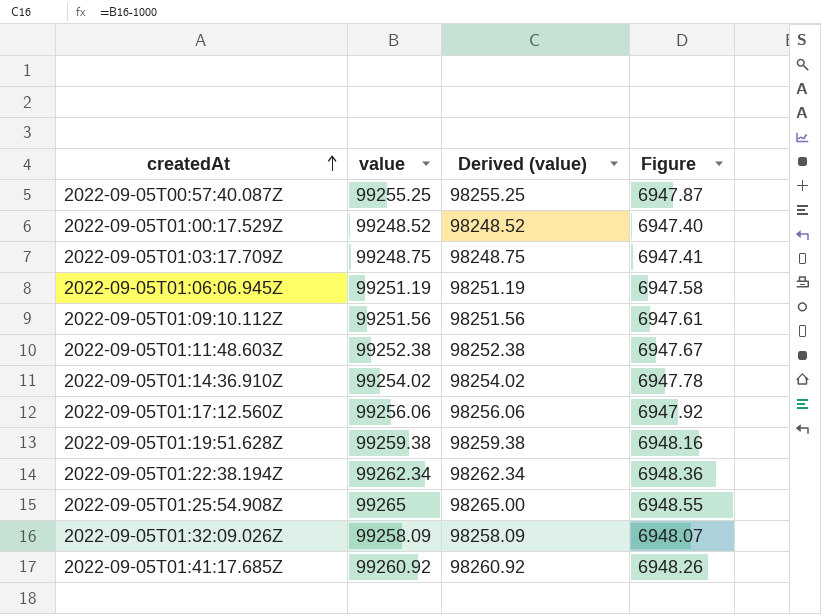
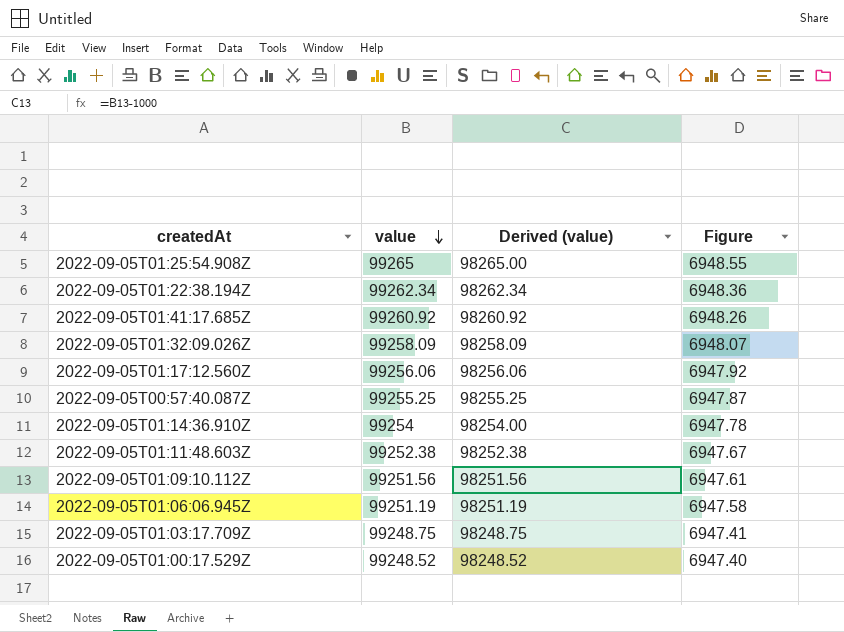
row order: createdAt ascending -> value descending
row 2022-09-05T01:19:51.628Z: 99259.38 | 98259.38 | 6948.16 -> none
2022-09-05T01:14:36.910Z | value: 99254.02 -> 99254
2022-09-05T01:14:36.910Z | Derived (value): 98254.02 -> 98254.00

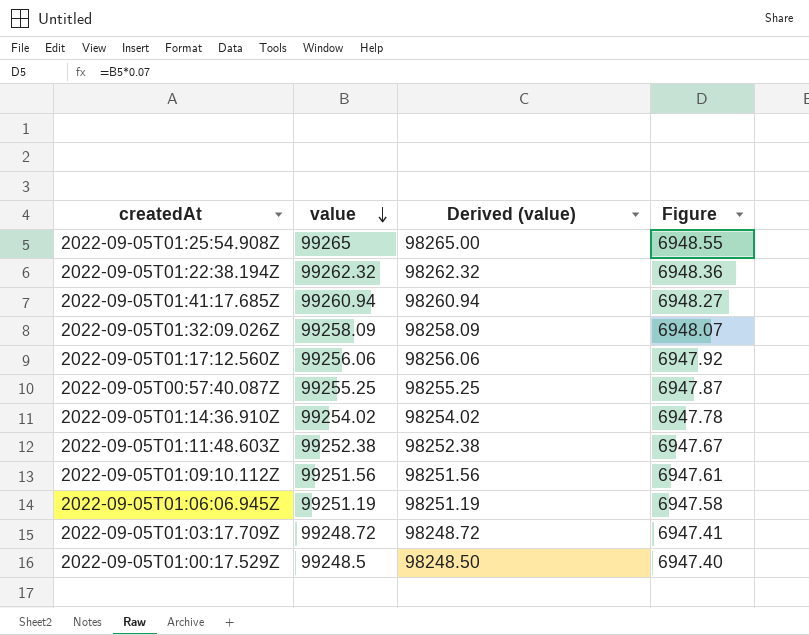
2022-09-05T01:22:38.194Z | value: 99262.34 -> 99262.32
2022-09-05T01:22:38.194Z | Derived (value): 98262.34 -> 98262.32
2022-09-05T01:41:17.685Z | value: 99260.92 -> 99260.94
2022-09-05T01:41:17.685Z | Derived (value): 98260.92 -> 98260.94
2022-09-05T01:41:17.685Z | Figure: 6948.26 -> 6948.27
2022-09-05T01:14:36.910Z | value: 99254 -> 99254.02
2022-09-05T01:14:36.910Z | Derived (value): 98254.00 -> 98254.02
2022-09-05T01:03:17.709Z | value: 99248.75 -> 99248.72
2022-09-05T01:03:17.709Z | Derived (value): 98248.75 -> 98248.72
2022-09-05T01:00:17.529Z | value: 99248.52 -> 99248.5
2022-09-05T01:00:17.529Z | Derived (value): 98248.52 -> 98248.50

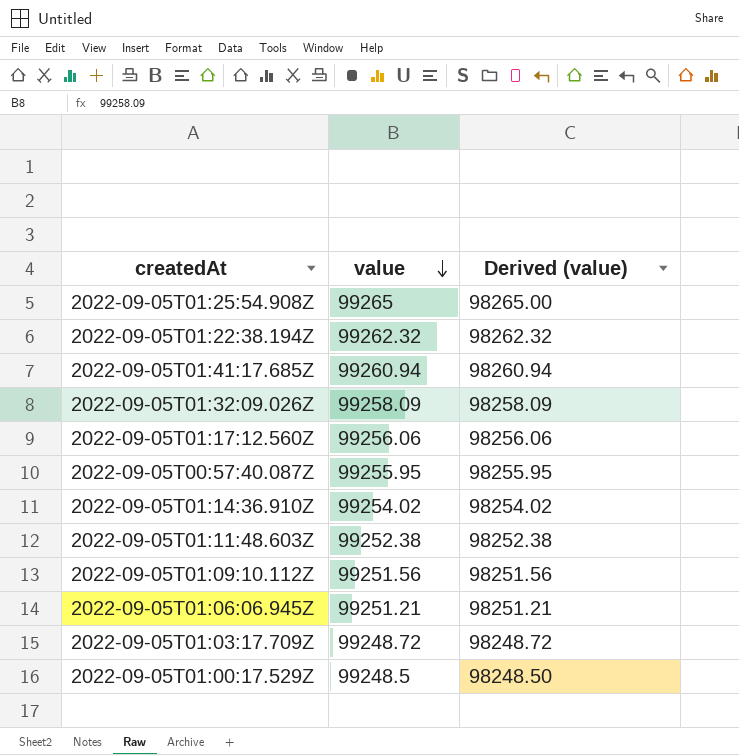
column Figure | formula: [value] * 0.07 -> none
2022-09-05T00:57:40.087Z | value: 99255.25 -> 99255.95
2022-09-05T00:57:40.087Z | Derived (value): 98255.25 -> 98255.95
2022-09-05T01:06:06.945Z | value: 99251.19 -> 99251.21
2022-09-05T01:06:06.945Z | Derived (value): 98251.19 -> 98251.21

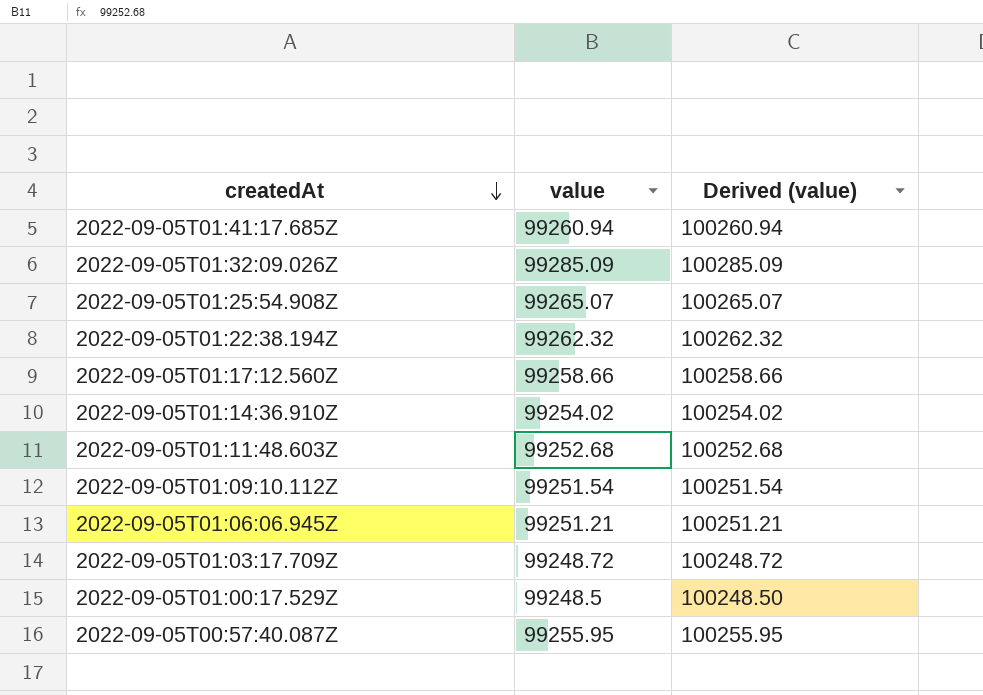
row order: value descending -> createdAt descending
column Derived (value) | formula: [value] - 1000 -> [value] + 1000
2022-09-05T01:32:09.026Z | value: 99258.09 -> 99285.09
2022-09-05T01:25:54.908Z | value: 99265 -> 99265.07
2022-09-05T01:17:12.560Z | value: 99256.06 -> 99258.66
2022-09-05T01:11:48.603Z | value: 99252.38 -> 99252.68
2022-09-05T01:09:10.112Z | value: 99251.56 -> 99251.54

